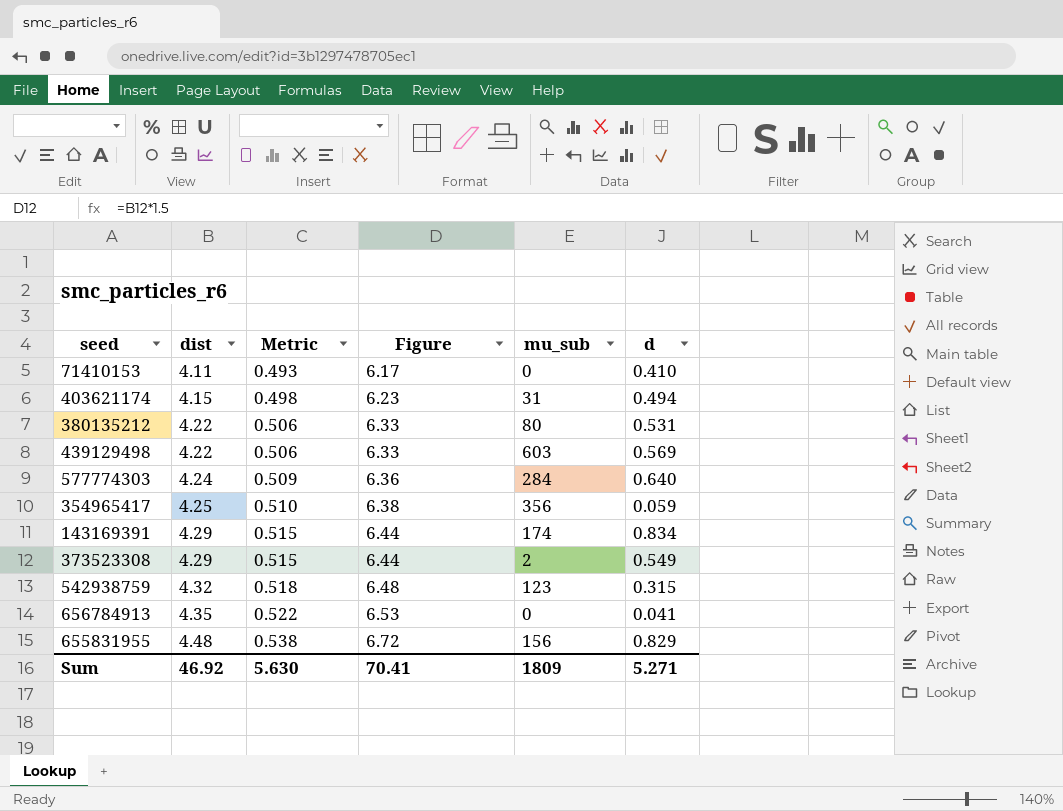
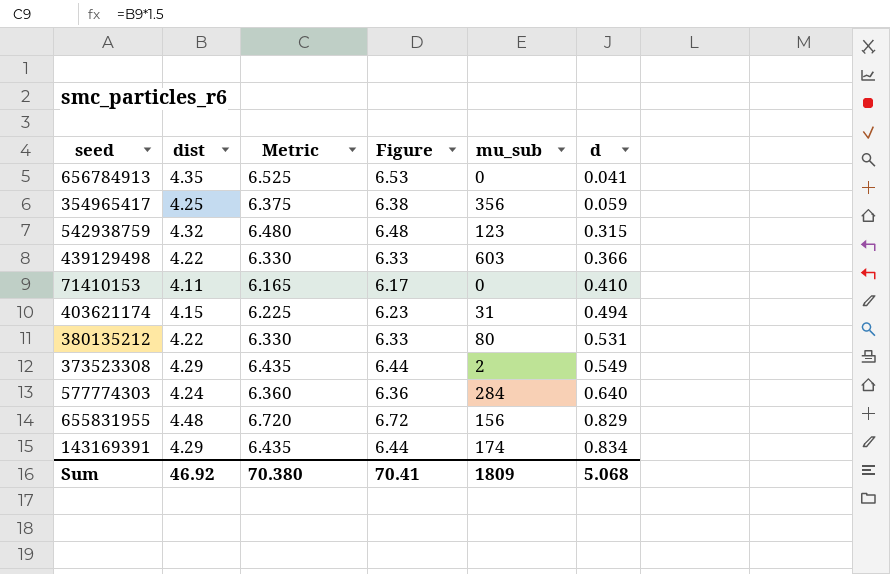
row order: dist ascending -> d ascending
column Metric | formula: [dist] * 0.12 -> [dist] * 1.5
439129498 | d: 0.569 -> 0.366
Sum | Metric: 5.630 -> 70.380
Sum | d: 5.271 -> 5.068

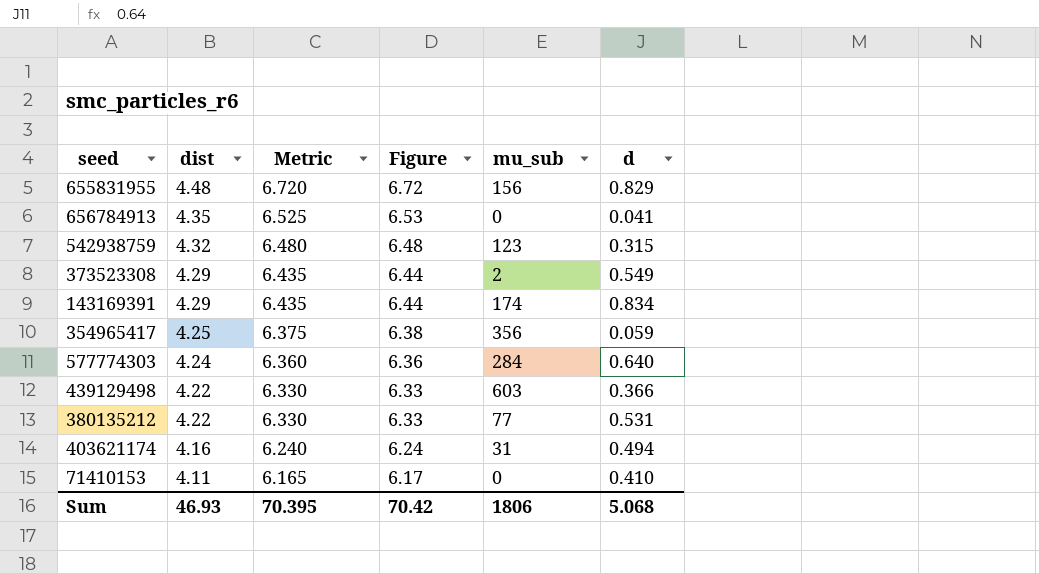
row order: d ascending -> dist descending
380135212 | mu_sub: 80 -> 77
403621174 | dist: 4.15 -> 4.16
403621174 | Metric: 6.225 -> 6.240
403621174 | Figure: 6.23 -> 6.24
Sum | dist: 46.92 -> 46.93
Sum | Metric: 70.380 -> 70.395
Sum | Figure: 70.41 -> 70.42
Sum | mu_sub: 1809 -> 1806

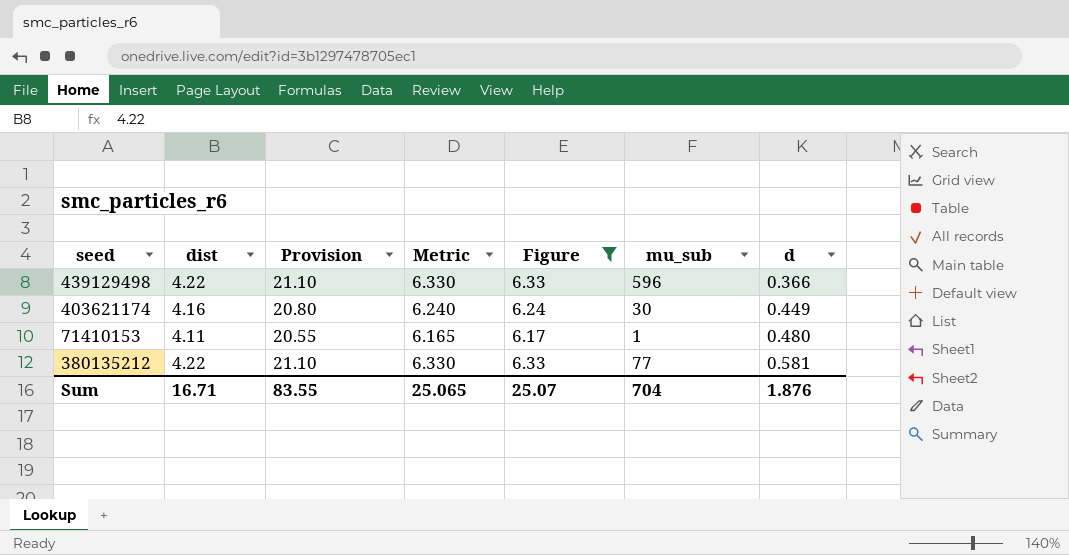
filter: none -> Figure <= 6.33
row order: dist descending -> d ascending
column Provision | formula: none -> [dist] * 5
439129498 | mu_sub: 603 -> 596
403621174 | mu_sub: 31 -> 30
403621174 | d: 0.494 -> 0.449
71410153 | mu_sub: 0 -> 1
71410153 | d: 0.410 -> 0.480
380135212 | d: 0.531 -> 0.581
Sum | dist: 46.93 -> 16.71
Sum | Metric: 70.395 -> 25.065
Sum | Figure: 70.42 -> 25.07
Sum | mu_sub: 1806 -> 704
Sum | d: 5.068 -> 1.876

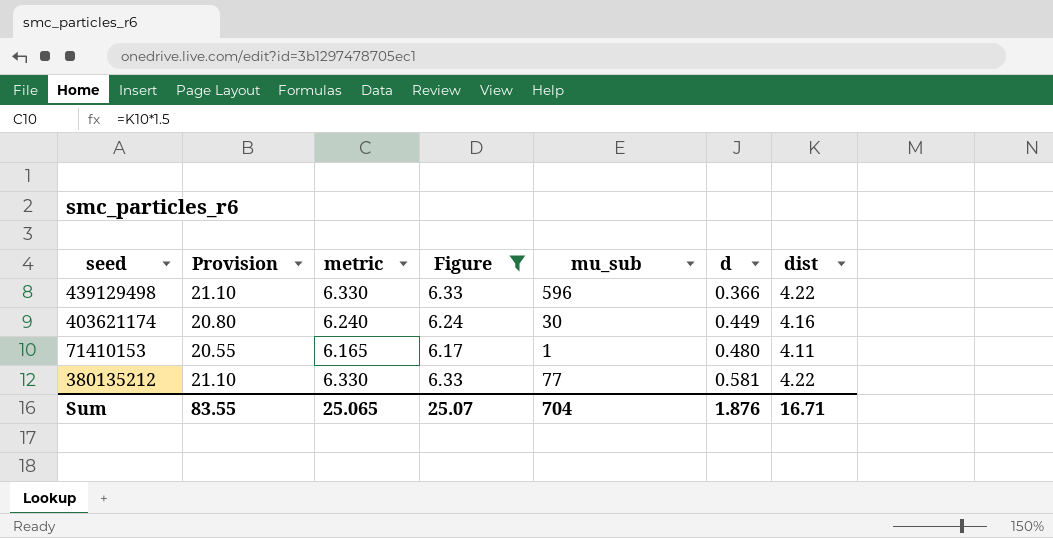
column name: Metric -> metric
column dist | position: 2 -> 7

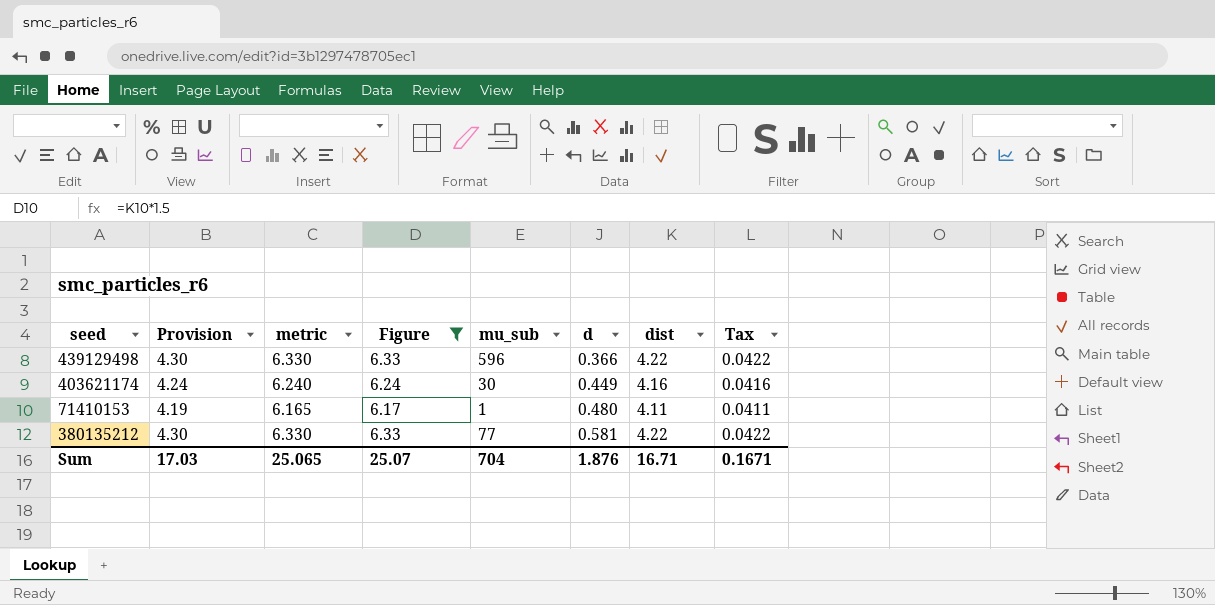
column Provision | formula: [dist] * 5 -> [dist] * 1.02
column Tax | formula: none -> [dist] * 0.01
Sum | Provision: 83.55 -> 17.03

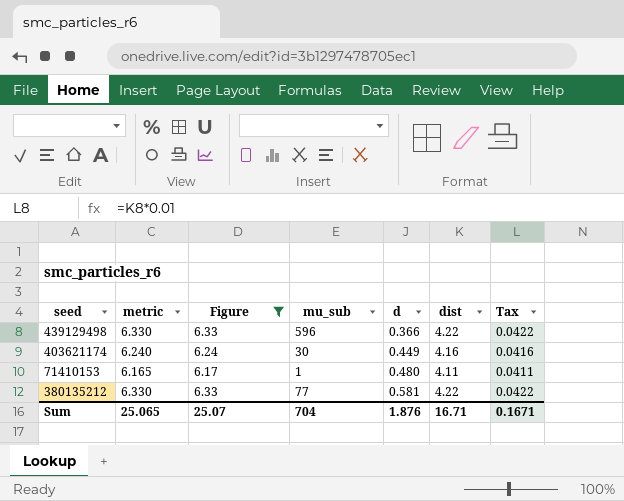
column Provision | formula: [dist] * 1.02 -> none

